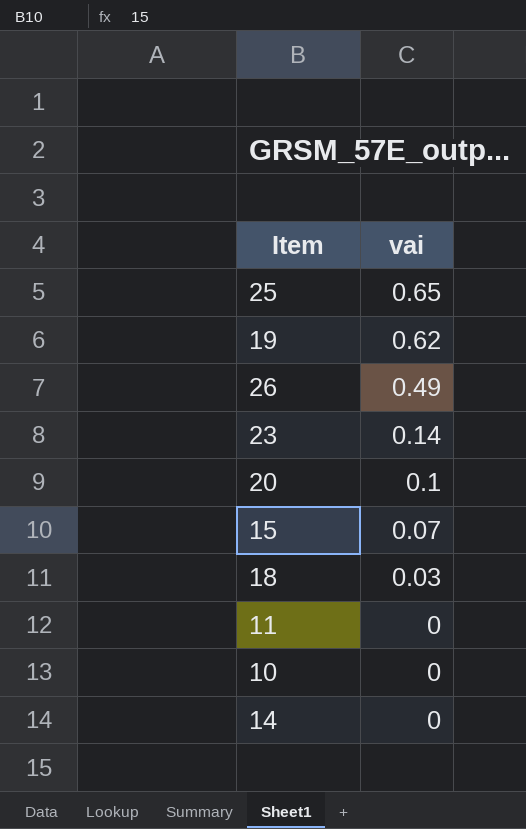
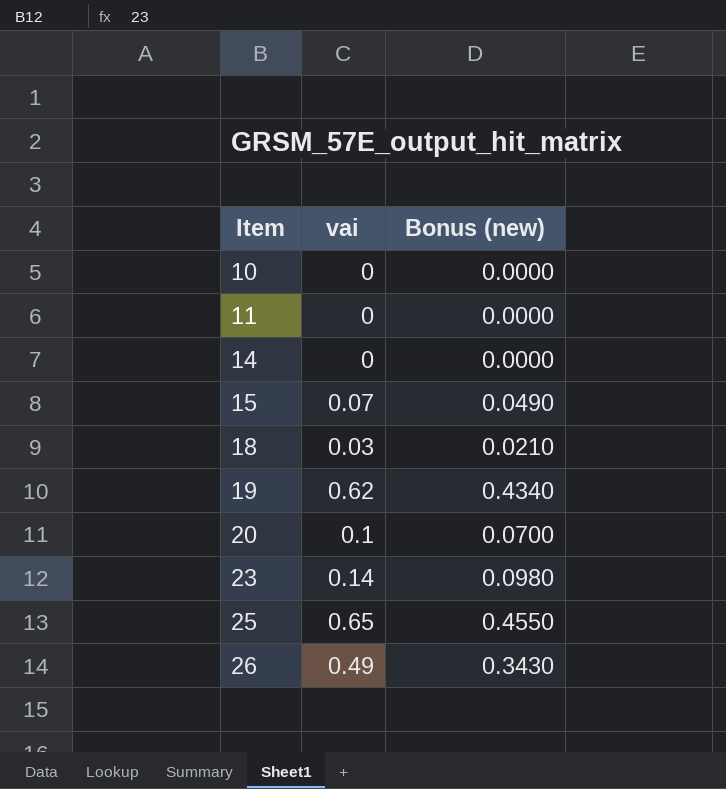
row order: vai descending -> Item ascending
column Bonus (new) | formula: none -> [vai] * 0.7

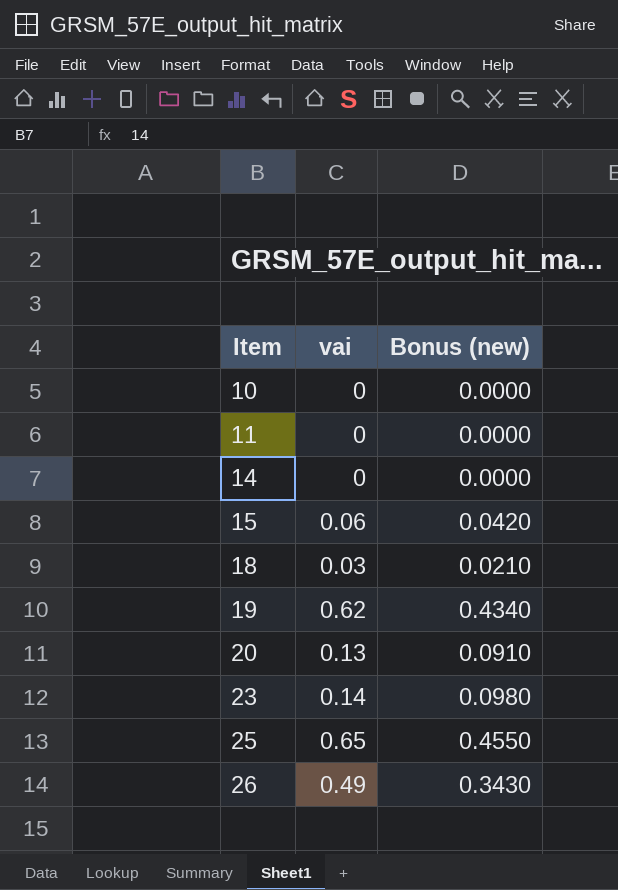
15 | vai: 0.07 -> 0.06
15 | Bonus (new): 0.0490 -> 0.0420
20 | vai: 0.1 -> 0.13
20 | Bonus (new): 0.0700 -> 0.0910

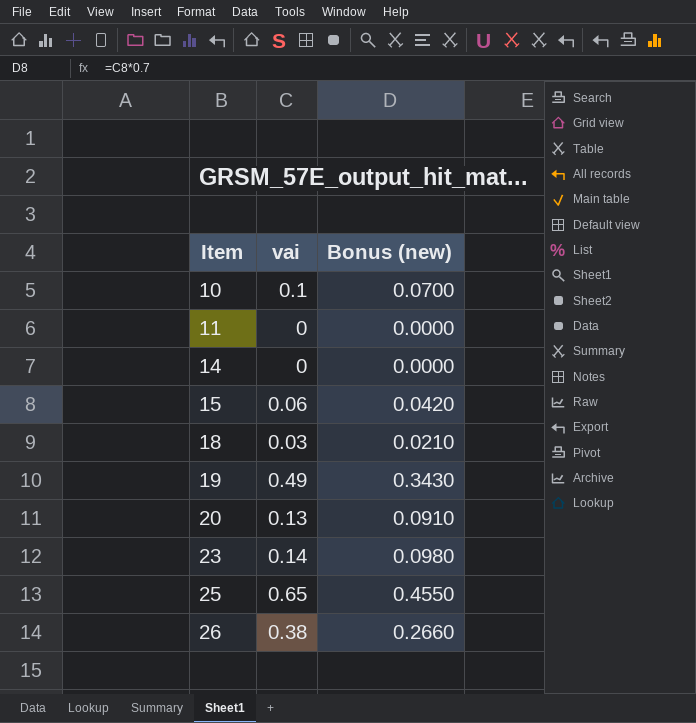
10 | vai: 0 -> 0.1
10 | Bonus (new): 0.0000 -> 0.0700
19 | vai: 0.62 -> 0.49
19 | Bonus (new): 0.4340 -> 0.3430
26 | vai: 0.49 -> 0.38
26 | Bonus (new): 0.3430 -> 0.2660

